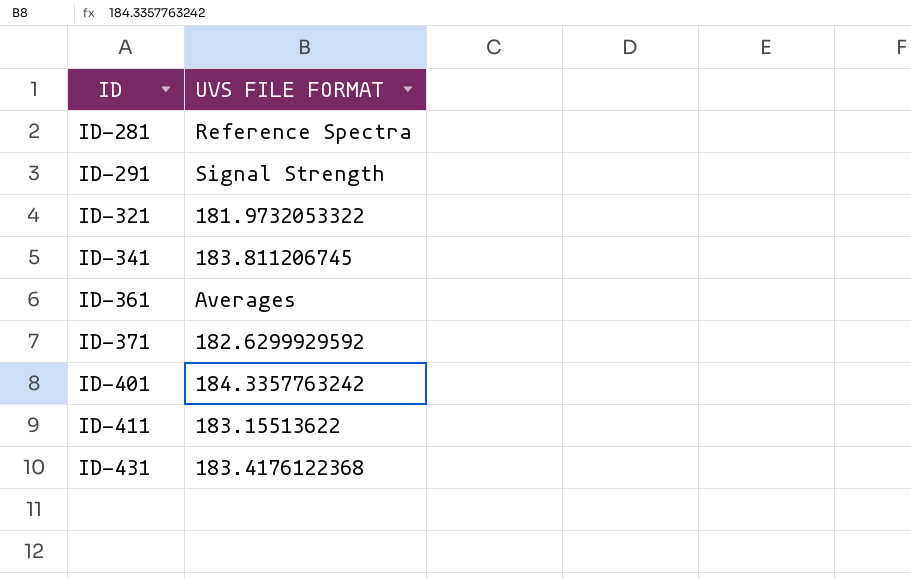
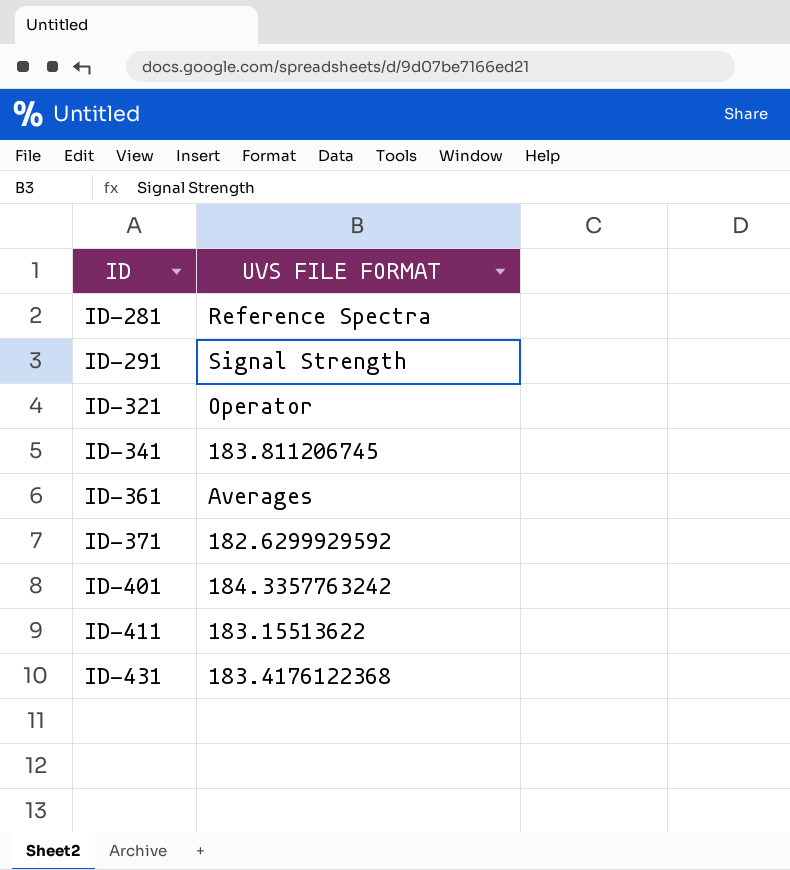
ID-321 | UVS FILE FORMAT: 181.9732053322 -> Operator

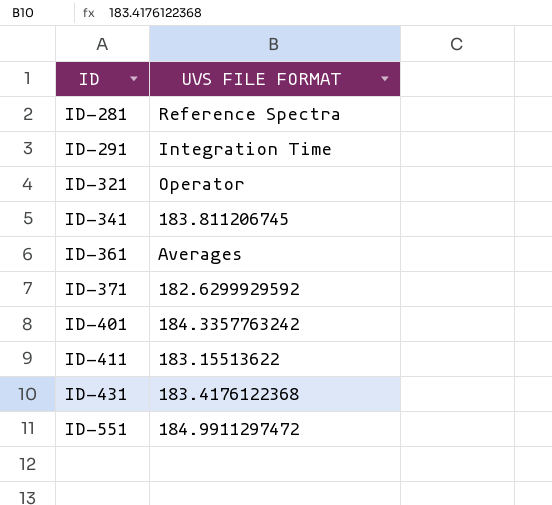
ID-291 | UVS FILE FORMAT: Signal Strength -> Integration Time
row ID-551: none -> 184.9911297472

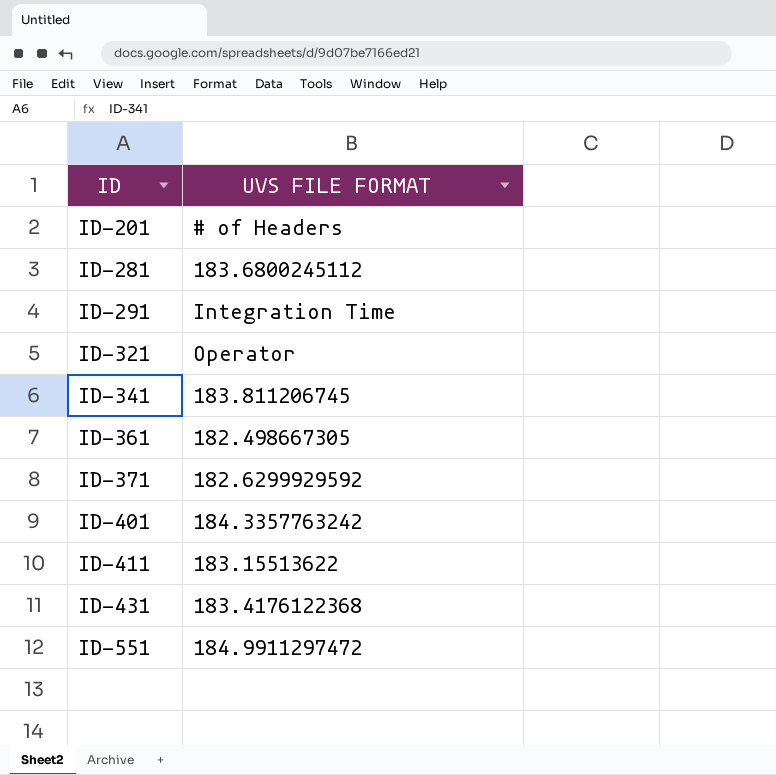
row ID-201: none -> # of Headers
ID-281 | UVS FILE FORMAT: Reference Spectra -> 183.6800245112
ID-361 | UVS FILE FORMAT: Averages -> 182.498667305

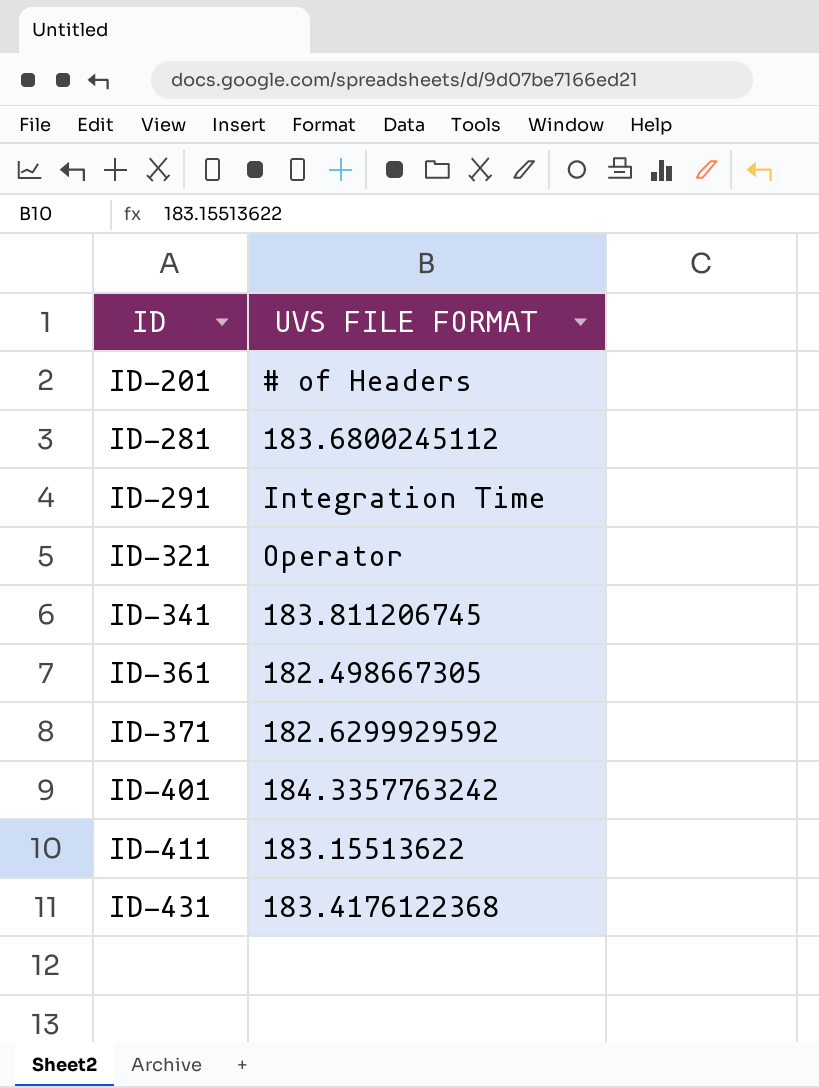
row ID-551: 184.9911297472 -> none

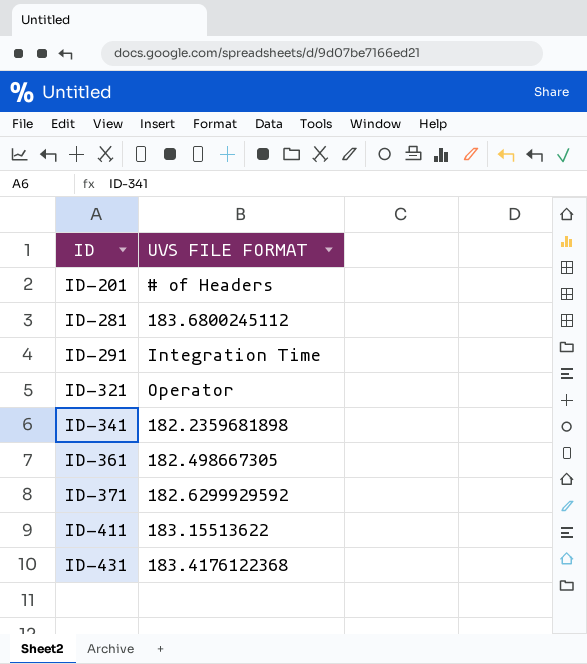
row ID-401: 184.3357763242 -> none
ID-341 | UVS FILE FORMAT: 183.811206745 -> 182.2359681898

